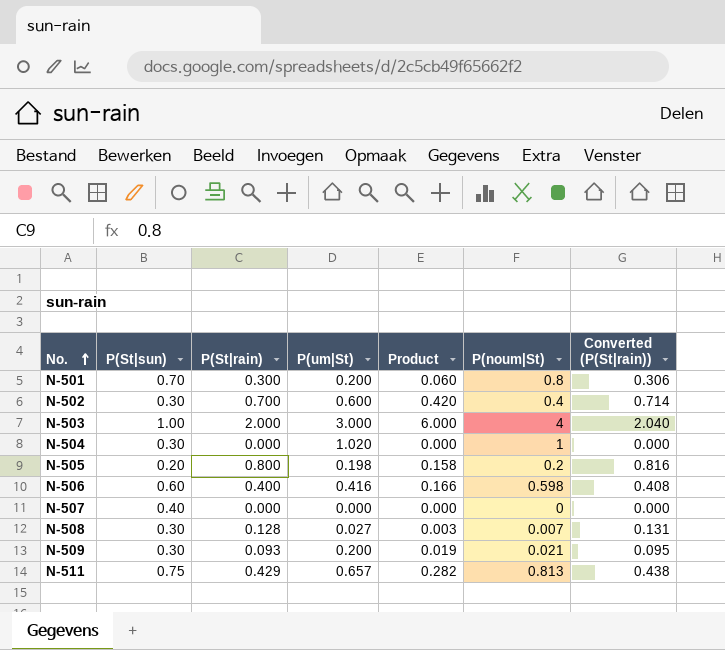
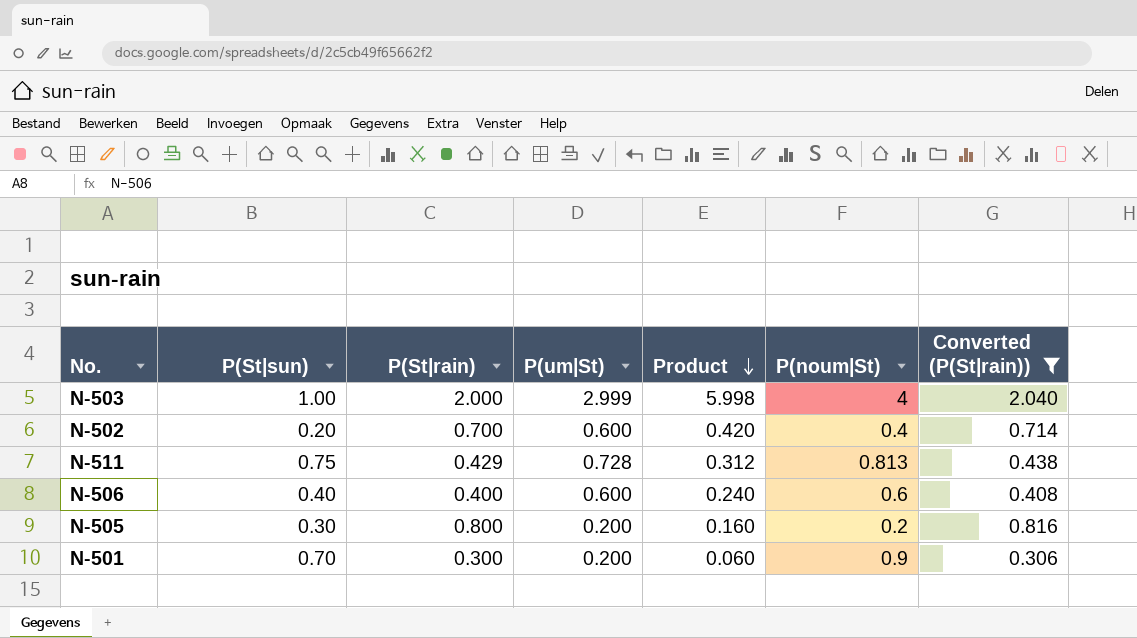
filter: none -> Converted (P(St|rain)) >= 0.306
row order: No. ascending -> Product descending
N-503 | P(um|St): 3.000 -> 2.999
N-503 | Product: 6.000 -> 5.998
N-502 | P(St|sun): 0.30 -> 0.20
N-511 | P(um|St): 0.657 -> 0.728
N-511 | Product: 0.282 -> 0.312
N-506 | P(St|sun): 0.60 -> 0.40
N-506 | P(um|St): 0.416 -> 0.600
N-506 | Product: 0.166 -> 0.240
N-506 | P(noum|St): 0.598 -> 0.6
N-505 | P(St|sun): 0.20 -> 0.30
N-505 | P(um|St): 0.198 -> 0.200
N-505 | Product: 0.158 -> 0.160
N-501 | P(noum|St): 0.8 -> 0.9

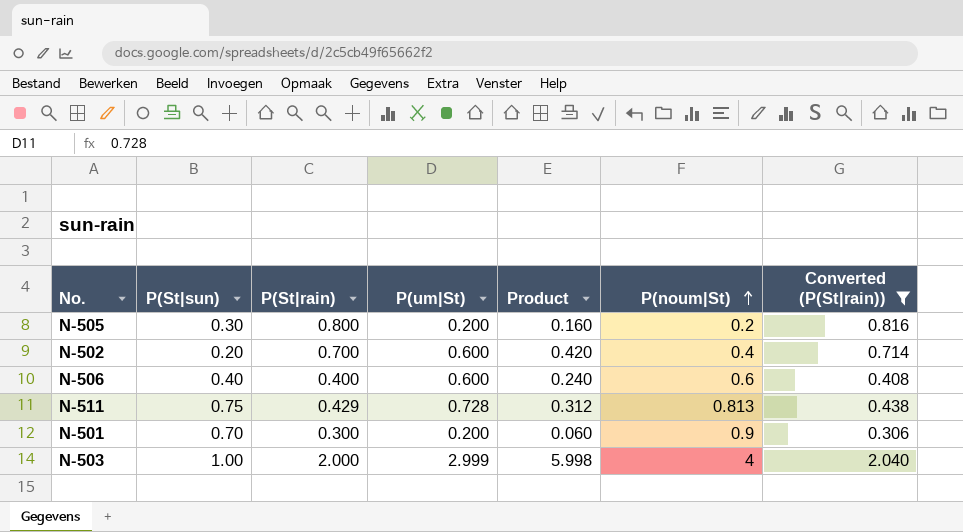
row order: Product descending -> P(noum|St) ascending

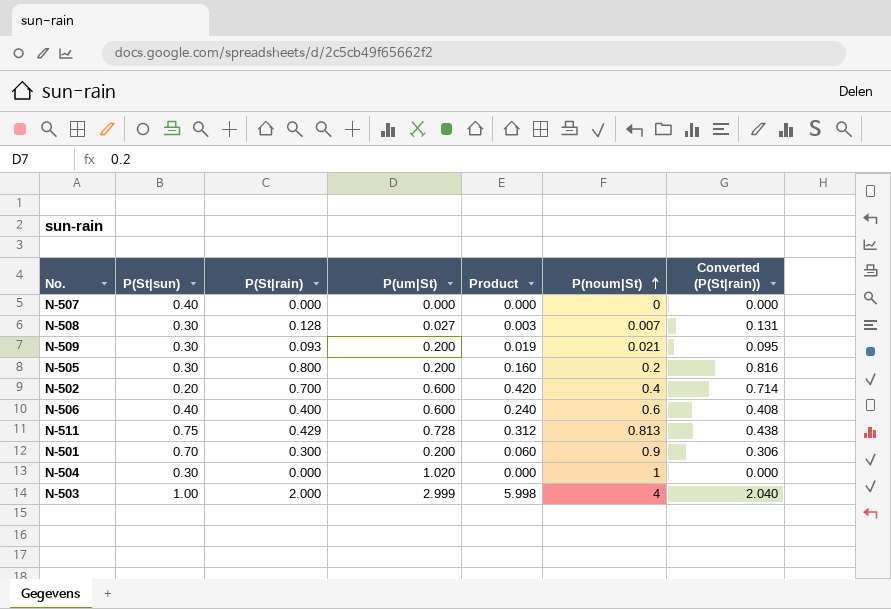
filter: Converted (P(St|rain)) >= 0.306 -> none

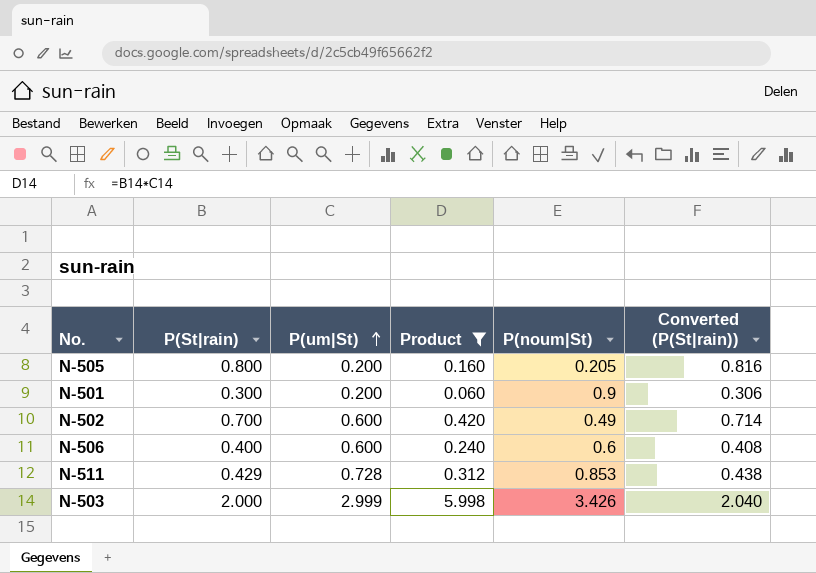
filter: none -> Product >= 0.060
row order: P(noum|St) ascending -> P(um|St) ascending
column P(St|sun) | position: 2 -> none
N-505 | P(noum|St): 0.2 -> 0.205
N-502 | P(noum|St): 0.4 -> 0.49
N-511 | P(noum|St): 0.813 -> 0.853
N-503 | P(noum|St): 4 -> 3.426

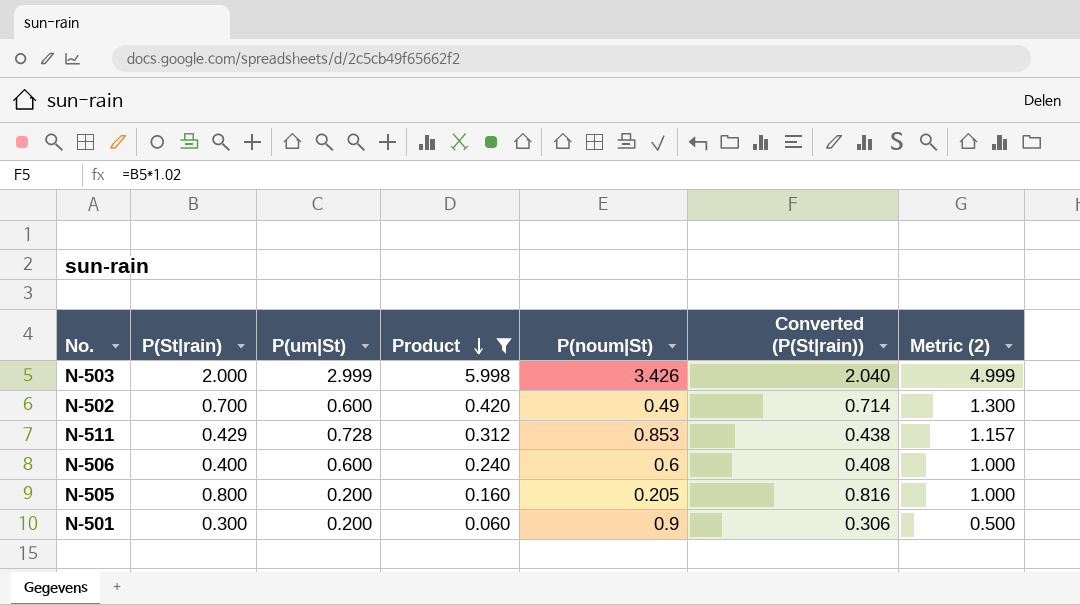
row order: P(um|St) ascending -> Product descending
column Metric (2) | formula: none -> [P(St|rain)] + [P(um|St)]

